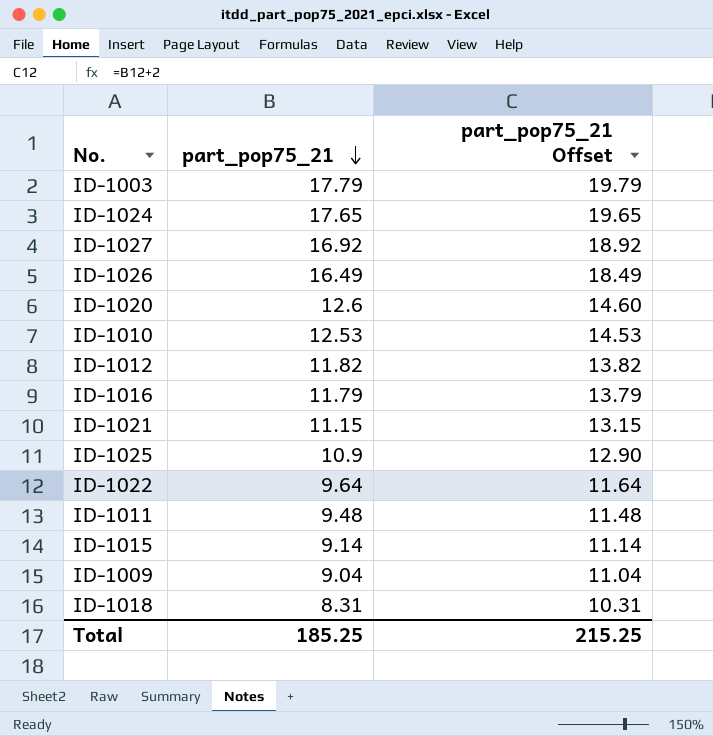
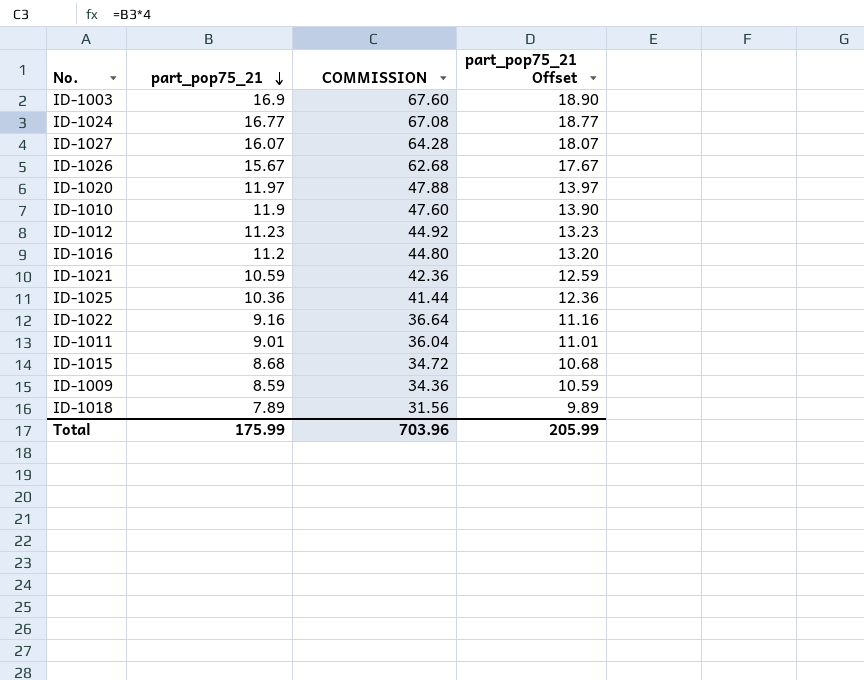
column COMMISSION | formula: none -> [part_pop75_21] * 4
ID-1003 | part_pop75_21: 17.79 -> 16.9
ID-1003 | part_pop75_21 Offset: 19.79 -> 18.90
ID-1024 | part_pop75_21: 17.65 -> 16.77
ID-1024 | part_pop75_21 Offset: 19.65 -> 18.77
ID-1027 | part_pop75_21: 16.92 -> 16.07
ID-1027 | part_pop75_21 Offset: 18.92 -> 18.07
ID-1026 | part_pop75_21: 16.49 -> 15.67
ID-1026 | part_pop75_21 Offset: 18.49 -> 17.67
ID-1020 | part_pop75_21: 12.6 -> 11.97
ID-1020 | part_pop75_21 Offset: 14.60 -> 13.97
ID-1010 | part_pop75_21: 12.53 -> 11.9
ID-1010 | part_pop75_21 Offset: 14.53 -> 13.90
ID-1012 | part_pop75_21: 11.82 -> 11.23
ID-1012 | part_pop75_21 Offset: 13.82 -> 13.23
ID-1016 | part_pop75_21: 11.79 -> 11.2
ID-1016 | part_pop75_21 Offset: 13.79 -> 13.20
ID-1021 | part_pop75_21: 11.15 -> 10.59
ID-1021 | part_pop75_21 Offset: 13.15 -> 12.59
ID-1025 | part_pop75_21: 10.9 -> 10.36
ID-1025 | part_pop75_21 Offset: 12.90 -> 12.36
ID-1022 | part_pop75_21: 9.64 -> 9.16
ID-1022 | part_pop75_21 Offset: 11.64 -> 11.16
ID-1011 | part_pop75_21: 9.48 -> 9.01
ID-1011 | part_pop75_21 Offset: 11.48 -> 11.01
ID-1015 | part_pop75_21: 9.14 -> 8.68
ID-1015 | part_pop75_21 Offset: 11.14 -> 10.68
ID-1009 | part_pop75_21: 9.04 -> 8.59
ID-1009 | part_pop75_21 Offset: 11.04 -> 10.59
ID-1018 | part_pop75_21: 8.31 -> 7.89
ID-1018 | part_pop75_21 Offset: 10.31 -> 9.89
Total | part_pop75_21: 185.25 -> 175.99
Total | part_pop75_21 Offset: 215.25 -> 205.99

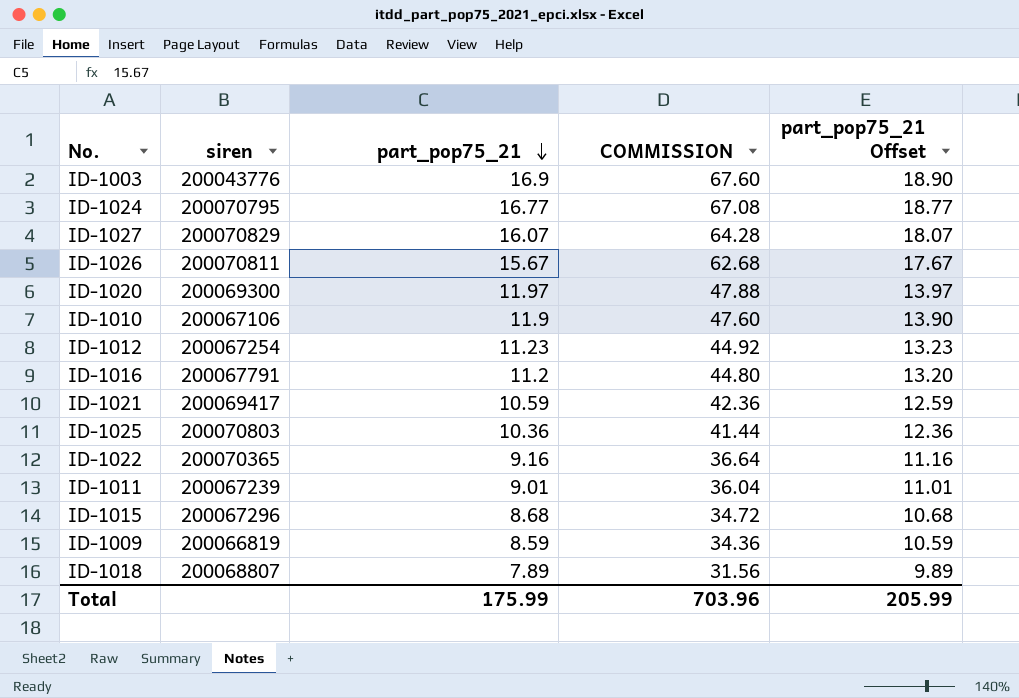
column siren | position: none -> 2

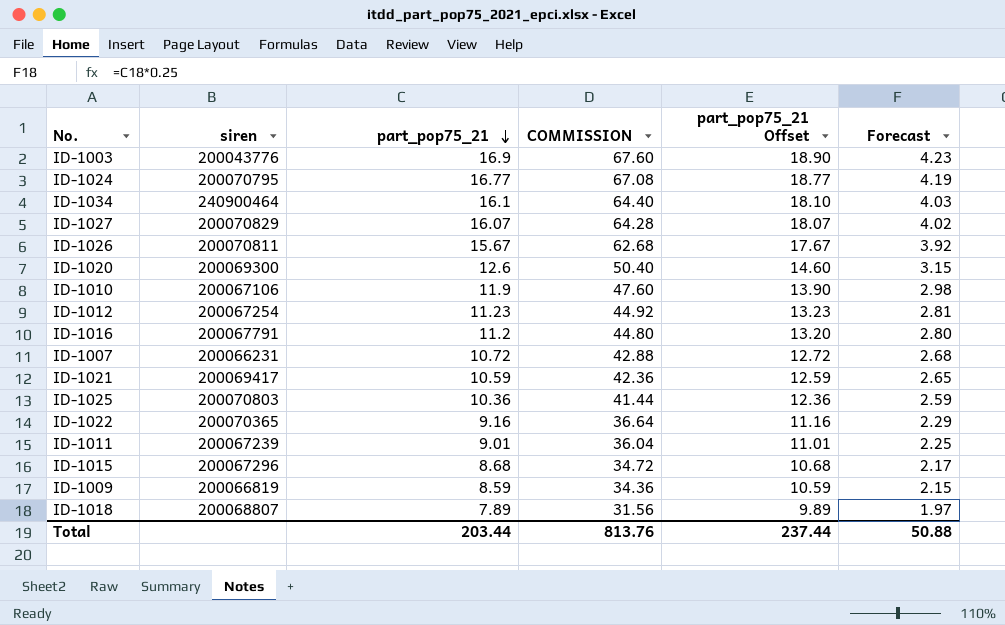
column Forecast | formula: none -> [part_pop75_21] * 0.25
row ID-1034: none -> 240900464 | 16.1 | 64.40 | 18.10 | 4.03
ID-1020 | part_pop75_21: 11.97 -> 12.6
ID-1020 | COMMISSION: 47.88 -> 50.40
ID-1020 | part_pop75_21 Offset: 13.97 -> 14.60
row ID-1007: none -> 200066231 | 10.72 | 42.88 | 12.72 | 2.68
Total | part_pop75_21: 175.99 -> 203.44
Total | COMMISSION: 703.96 -> 813.76
Total | part_pop75_21 Offset: 205.99 -> 237.44

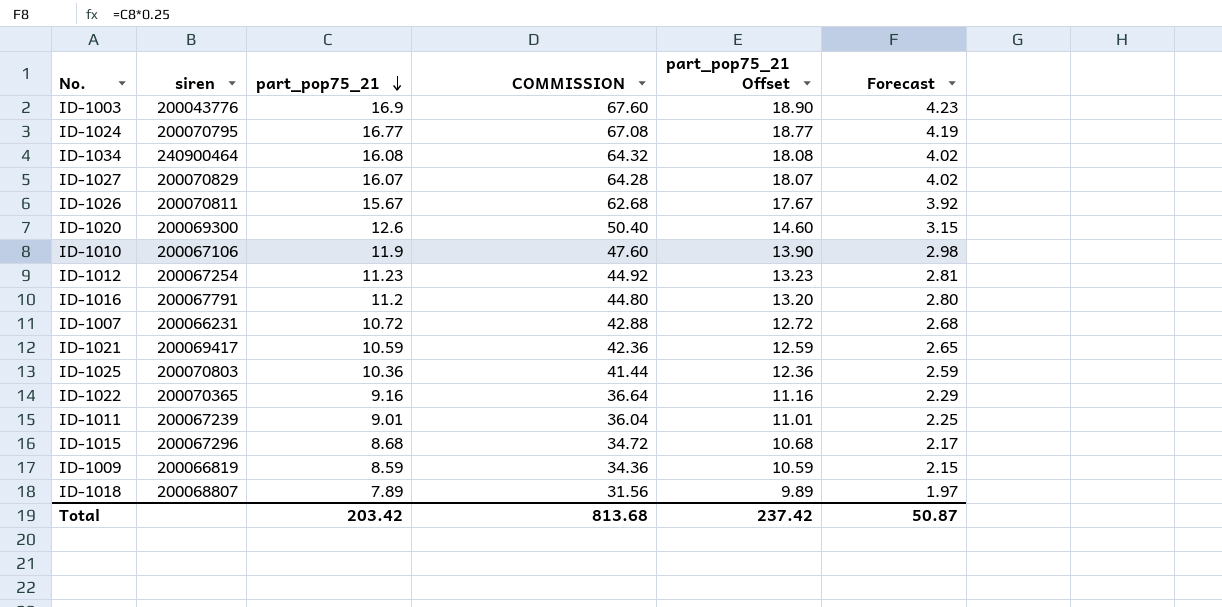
ID-1034 | part_pop75_21: 16.1 -> 16.08
ID-1034 | COMMISSION: 64.40 -> 64.32
ID-1034 | part_pop75_21 Offset: 18.10 -> 18.08
ID-1034 | Forecast: 4.03 -> 4.02
Total | part_pop75_21: 203.44 -> 203.42
Total | COMMISSION: 813.76 -> 813.68
Total | part_pop75_21 Offset: 237.44 -> 237.42
Total | Forecast: 50.88 -> 50.87

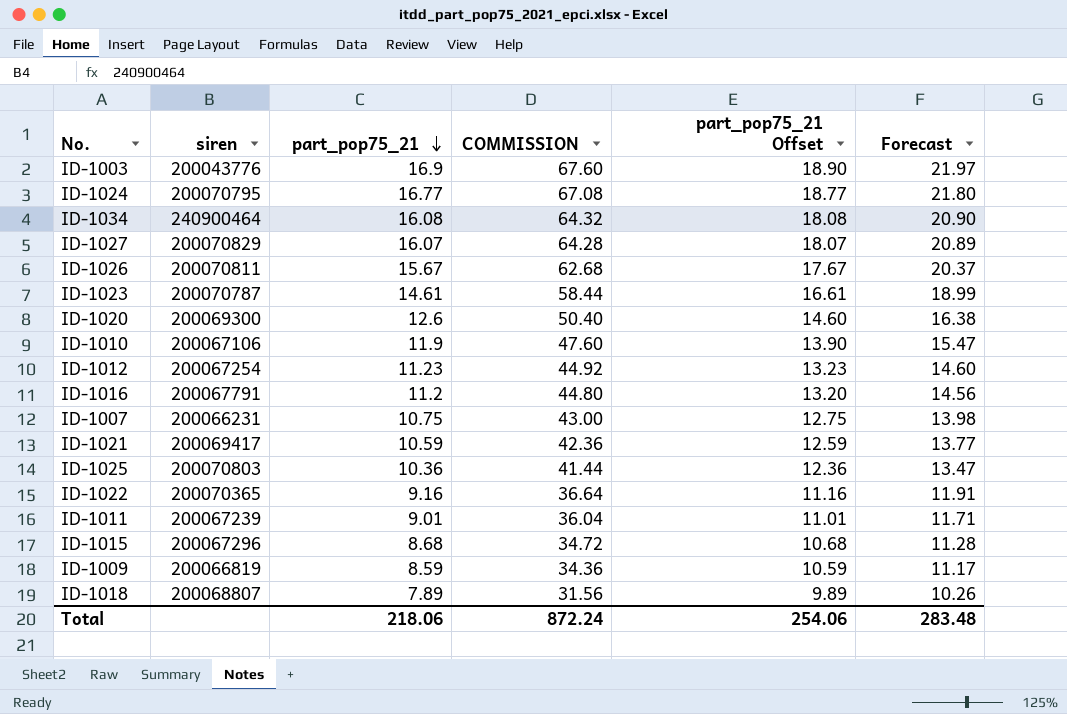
column Forecast | formula: [part_pop75_21] * 0.25 -> [part_pop75_21] * 1.3
row ID-1023: none -> 200070787 | 14.61 | 58.44 | 16.61 | 18.99
ID-1007 | part_pop75_21: 10.72 -> 10.75
ID-1007 | COMMISSION: 42.88 -> 43.00
ID-1007 | part_pop75_21 Offset: 12.72 -> 12.75
Total | part_pop75_21: 203.42 -> 218.06
Total | COMMISSION: 813.68 -> 872.24
Total | part_pop75_21 Offset: 237.42 -> 254.06
Total | Forecast: 50.87 -> 283.48

